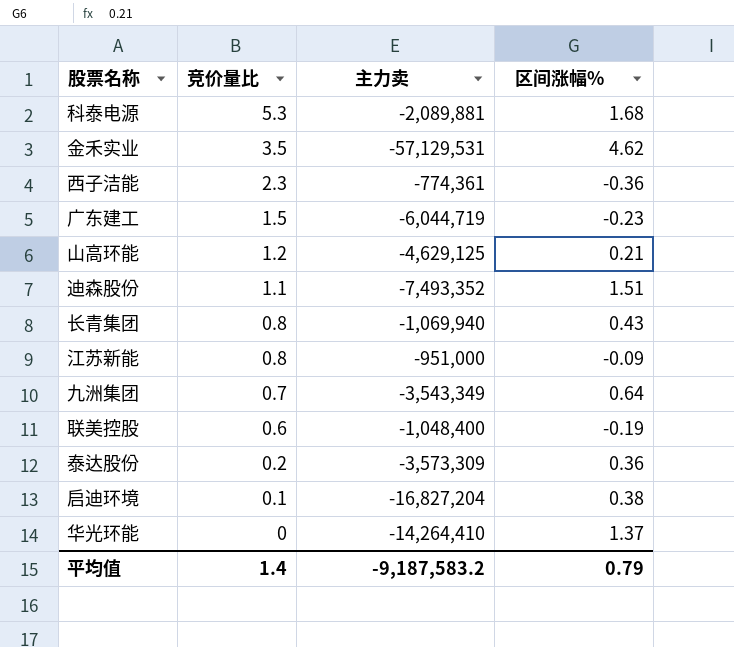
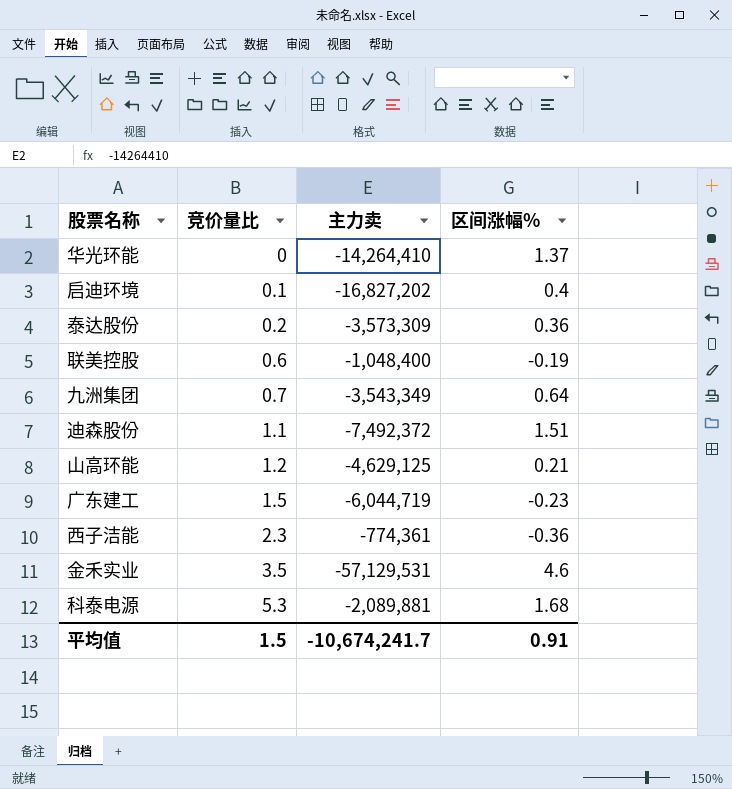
row order: 竞价量比 descending -> 竞价量比 ascending
row 长青集团: 0.8 | -1,069,940 | 0.43 -> none
row 江苏新能: 0.8 | -951,000 | -0.09 -> none
启迪环境 | 主力卖: -16,827,204 -> -16,827,202
启迪环境 | 区间涨幅%: 0.38 -> 0.4
迪森股份 | 主力卖: -7,493,352 -> -7,492,372
金禾实业 | 区间涨幅%: 4.62 -> 4.6
平均值 | 竞价量比: 1.4 -> 1.5
平均值 | 主力卖: -9,187,583.2 -> -10,674,241.7
平均值 | 区间涨幅%: 0.79 -> 0.91

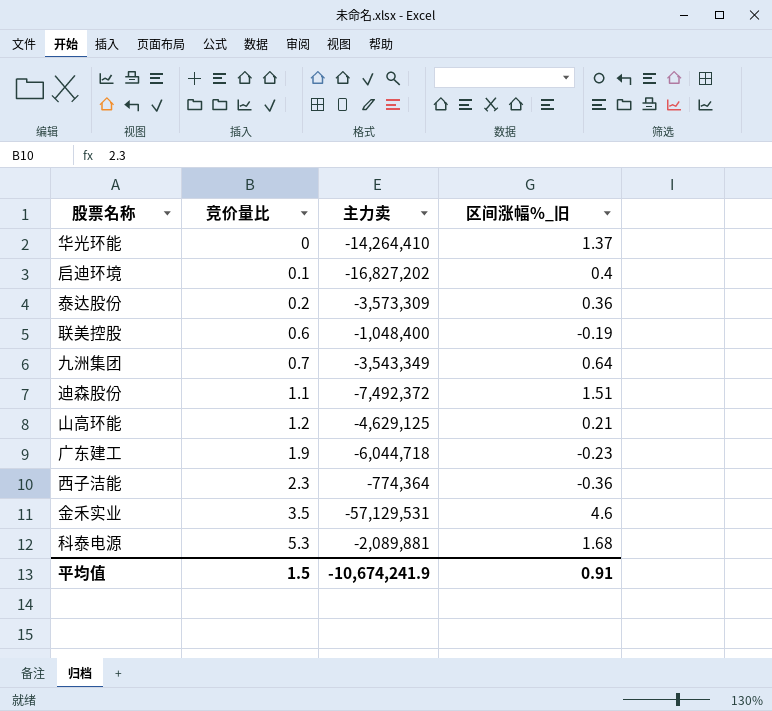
column name: 区间涨幅% -> 区间涨幅%_旧
广东建工 | 竞价量比: 1.5 -> 1.9
广东建工 | 主力卖: -6,044,719 -> -6,044,718
西子洁能 | 主力卖: -774,361 -> -774,364
平均值 | 主力卖: -10,674,241.7 -> -10,674,241.9

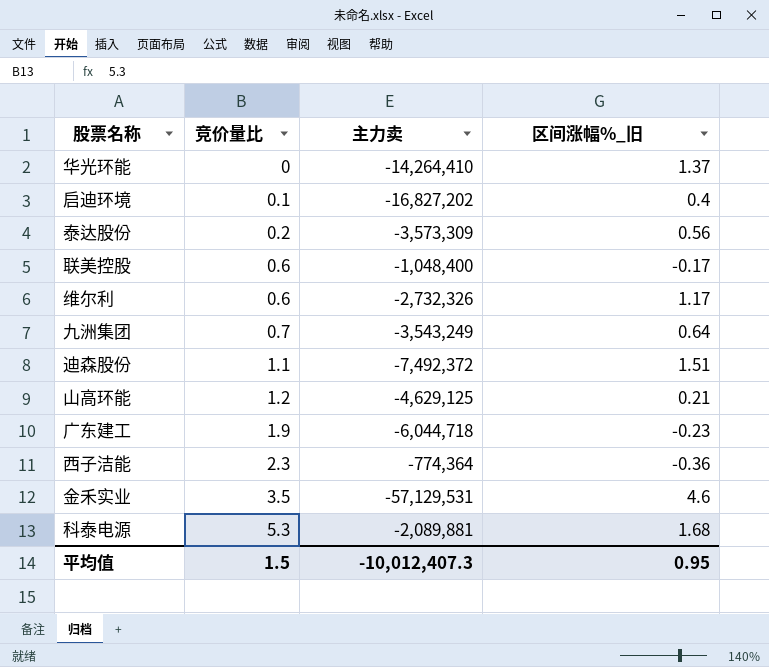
泰达股份 | 区间涨幅%_旧: 0.36 -> 0.56
联美控股 | 区间涨幅%_旧: -0.19 -> -0.17
row 维尔利: none -> 0.6 | -2,732,326 | 1.17
九洲集团 | 主力卖: -3,543,349 -> -3,543,249
平均值 | 主力卖: -10,674,241.9 -> -10,012,407.3
平均值 | 区间涨幅%_旧: 0.91 -> 0.95

